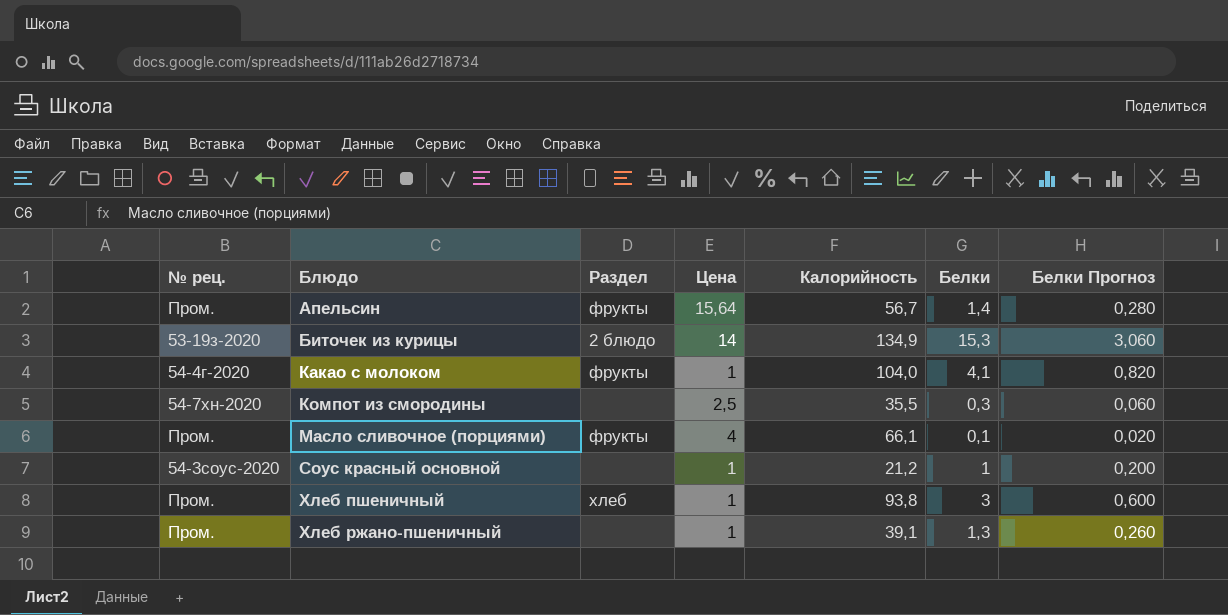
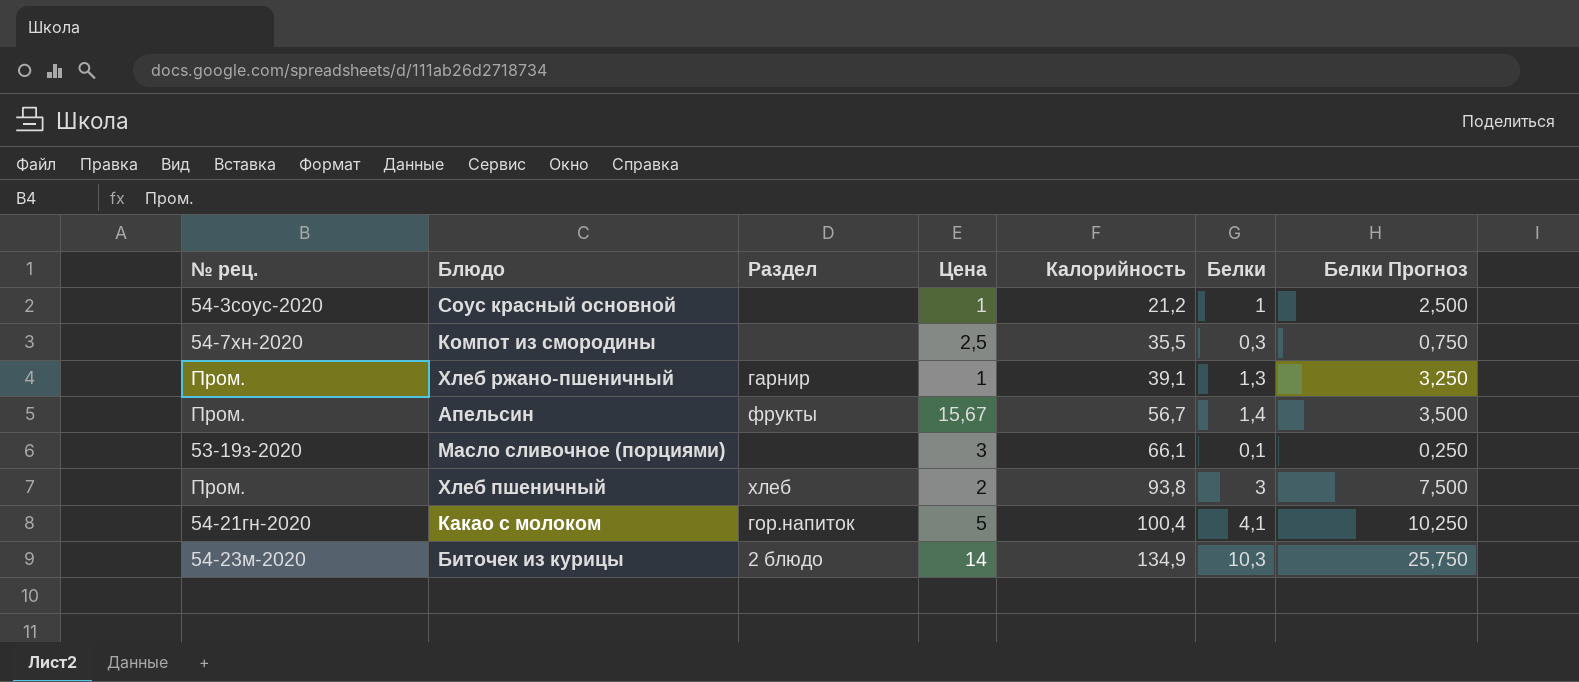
row order: Блюдо ascending -> Калорийность ascending
column Белки Прогноз | formula: [Белки] * 0,2 -> [Белки] * 2,5
Хлеб ржано-пшеничный | Раздел: none -> гарнир
Апельсин | Цена: 15,64 -> 15,67
Масло сливочное (порциями) | № рец.: Пром. -> 53-19з-2020
Масло сливочное (порциями) | Раздел: фрукты -> none
Масло сливочное (порциями) | Цена: 4 -> 3
Хлеб пшеничный | Цена: 1 -> 2
Какао с молоком | № рец.: 54-4г-2020 -> 54-21гн-2020
Какао с молоком | Раздел: фрукты -> гор.напиток
Какао с молоком | Цена: 1 -> 5
Какао с молоком | Калорийность: 104,0 -> 100,4
Биточек из курицы | № рец.: 53-19з-2020 -> 54-23м-2020
Биточек из курицы | Белки: 15,3 -> 10,3

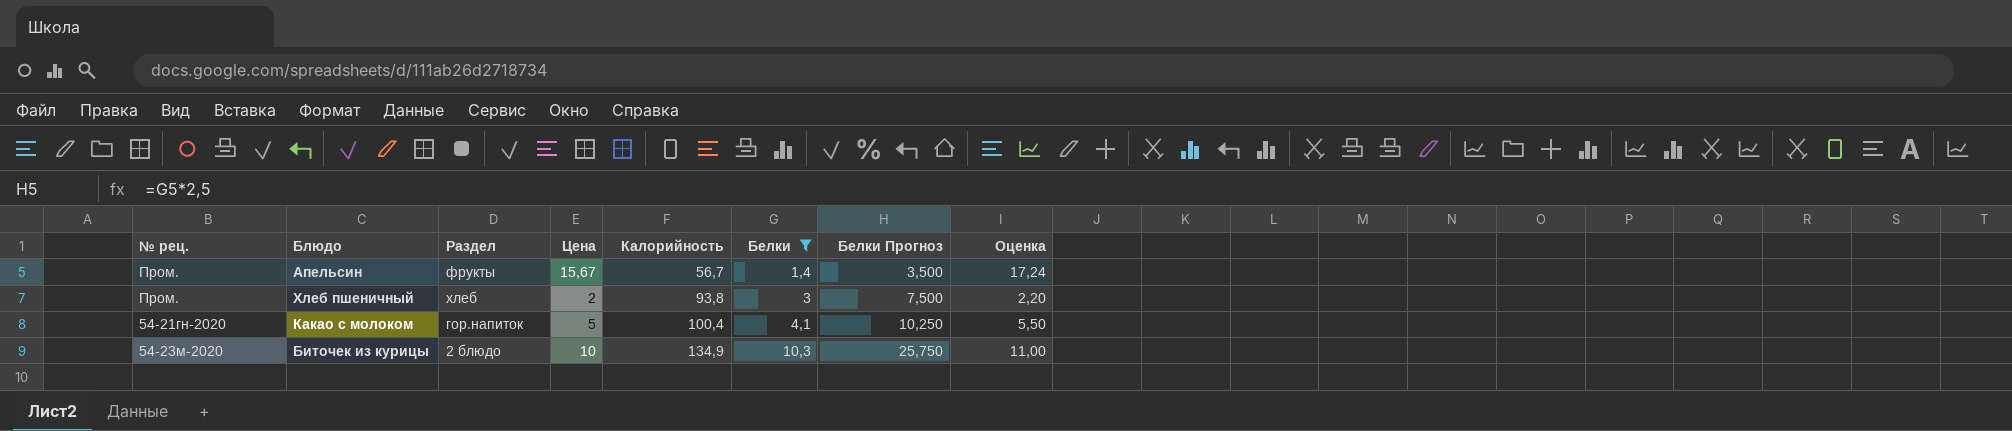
filter: none -> Белки >= 1,4
column Оценка | formula: none -> [Цена] * 1,1
Биточек из курицы | Цена: 14 -> 10

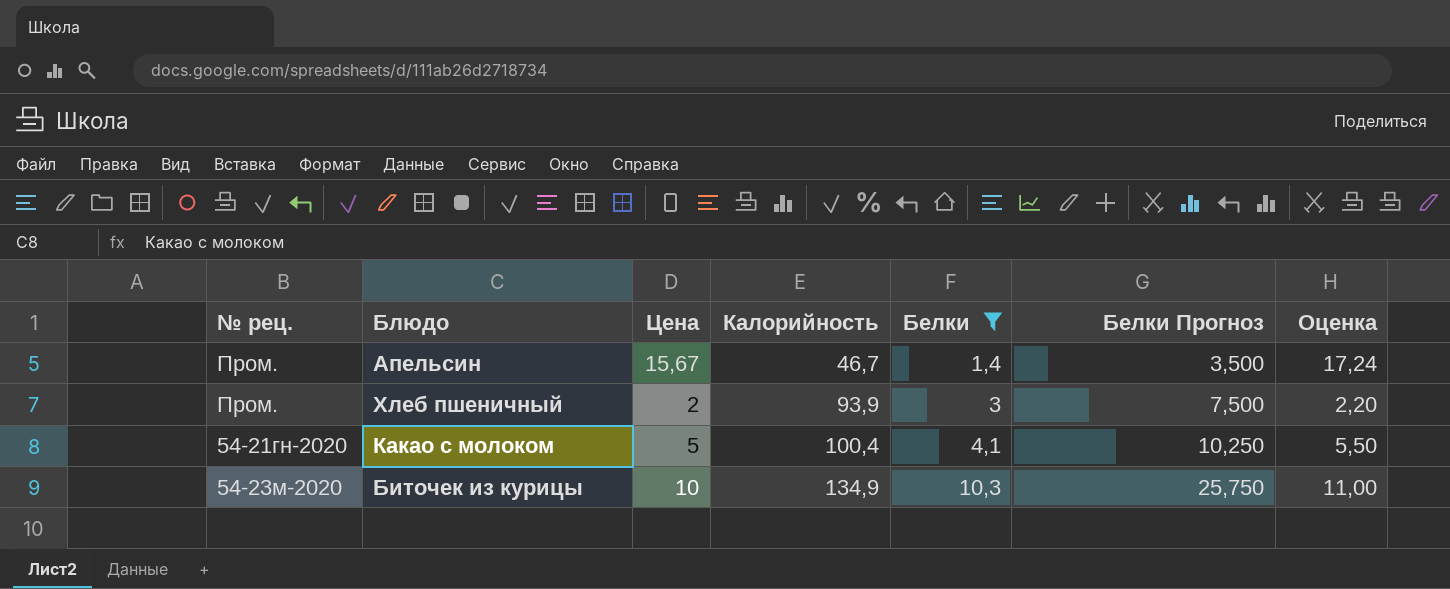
column Раздел | position: 3 -> none
Апельсин | Калорийность: 56,7 -> 46,7
Хлеб пшеничный | Калорийность: 93,8 -> 93,9

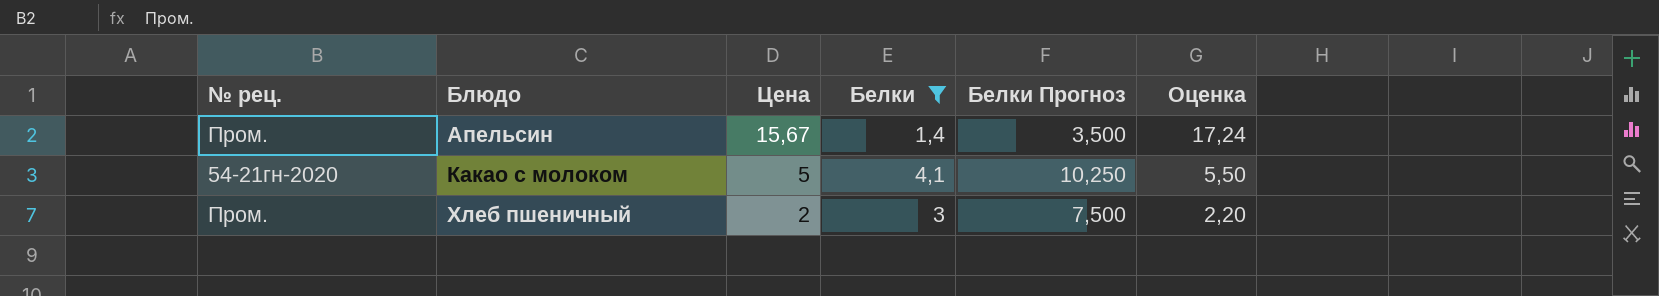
row order: Калорийность ascending -> Блюдо ascending
column Калорийность | position: 4 -> none
row Биточек из курицы: 54-23м-2020 | 10 | 134,9 | 10,3 | 25,750 | 11,00 -> none

